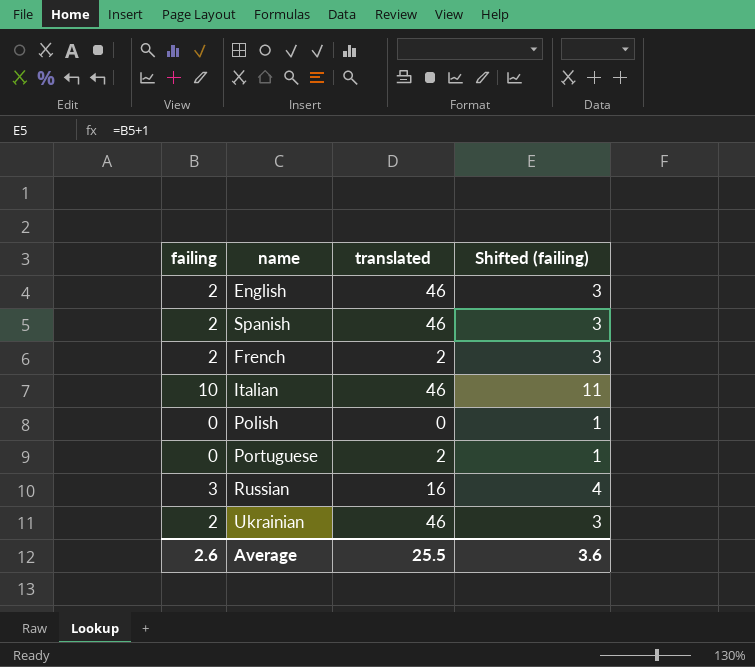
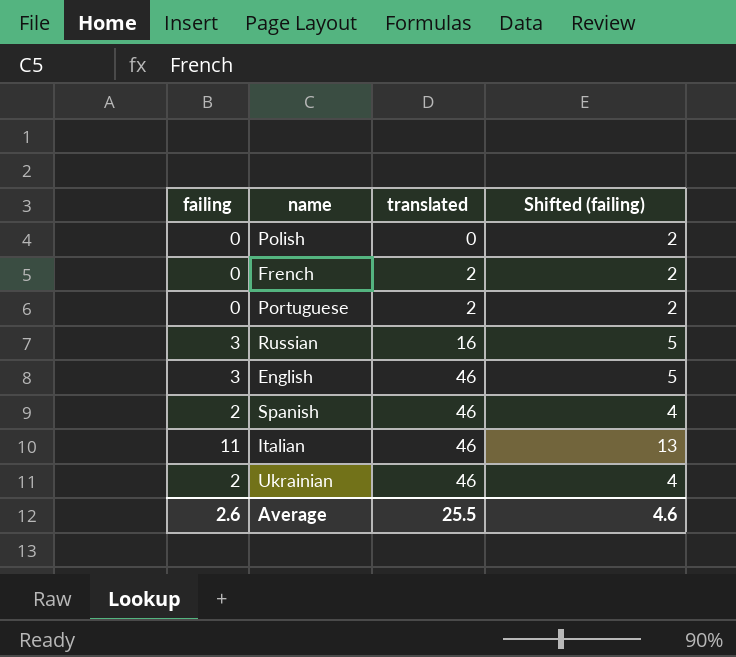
row order: none -> translated ascending
column Shifted (failing) | formula: [failing] + 1 -> [failing] + 2
French | failing: 2 -> 0
English | failing: 2 -> 3
Italian | failing: 10 -> 11
Average | Shifted (failing): 3.6 -> 4.6

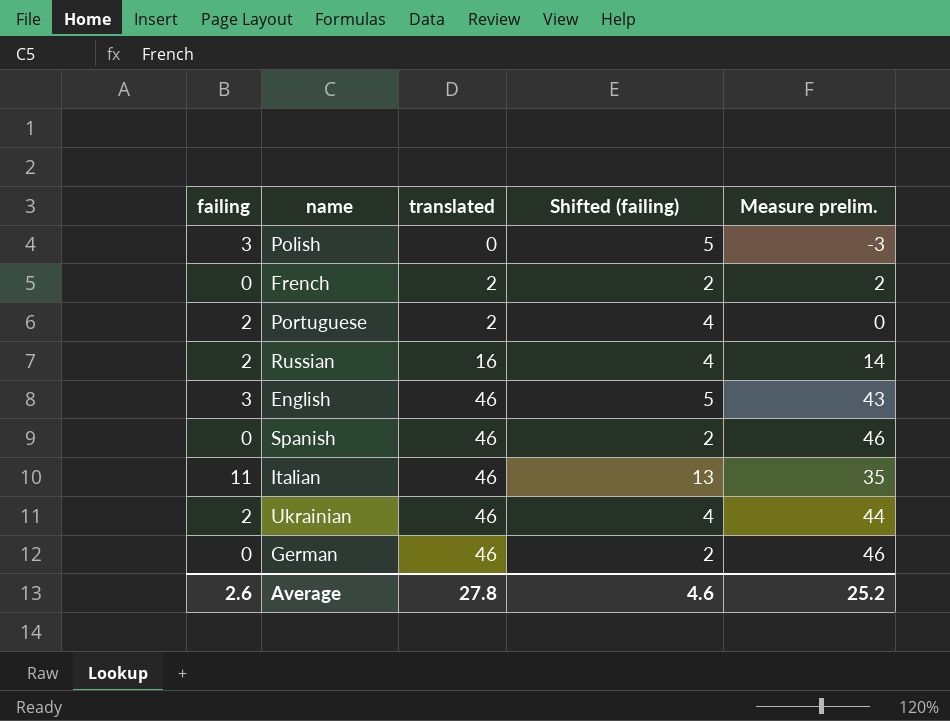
column Measure prelim. | formula: none -> [translated] - [failing]
Polish | failing: 0 -> 3
Polish | Shifted (failing): 2 -> 5
Portuguese | failing: 0 -> 2
Portuguese | Shifted (failing): 2 -> 4
Russian | failing: 3 -> 2
Russian | Shifted (failing): 5 -> 4
Spanish | failing: 2 -> 0
Spanish | Shifted (failing): 4 -> 2
row German: none -> 0 | 46 | 2 | 46
Average | translated: 25.5 -> 27.8

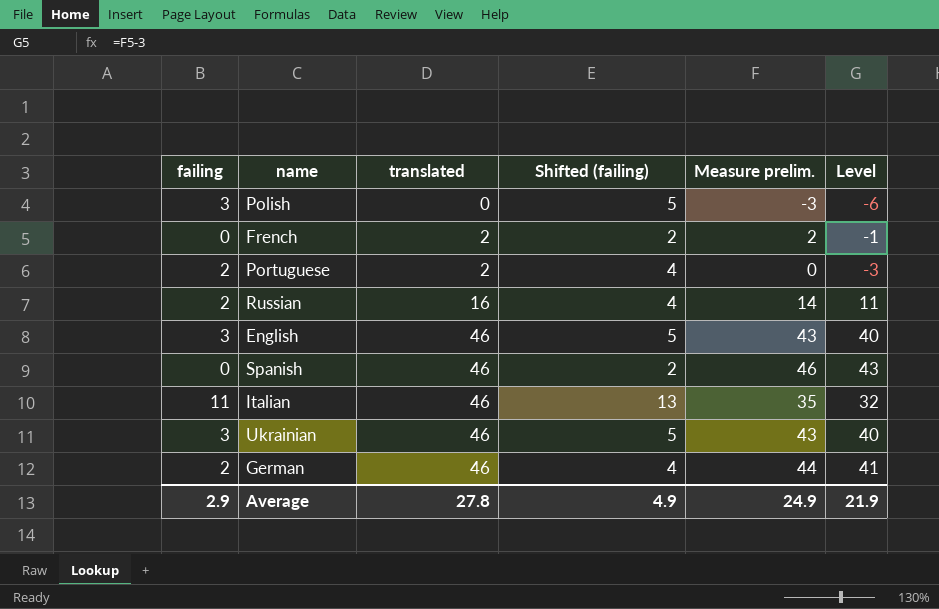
column Level | formula: none -> [Measure prelim.] - 3
Ukrainian | failing: 2 -> 3
Ukrainian | Shifted (failing): 4 -> 5
Ukrainian | Measure prelim.: 44 -> 43
German | failing: 0 -> 2
German | Shifted (failing): 2 -> 4
German | Measure prelim.: 46 -> 44
Average | failing: 2.6 -> 2.9
Average | Shifted (failing): 4.6 -> 4.9
Average | Measure prelim.: 25.2 -> 24.9

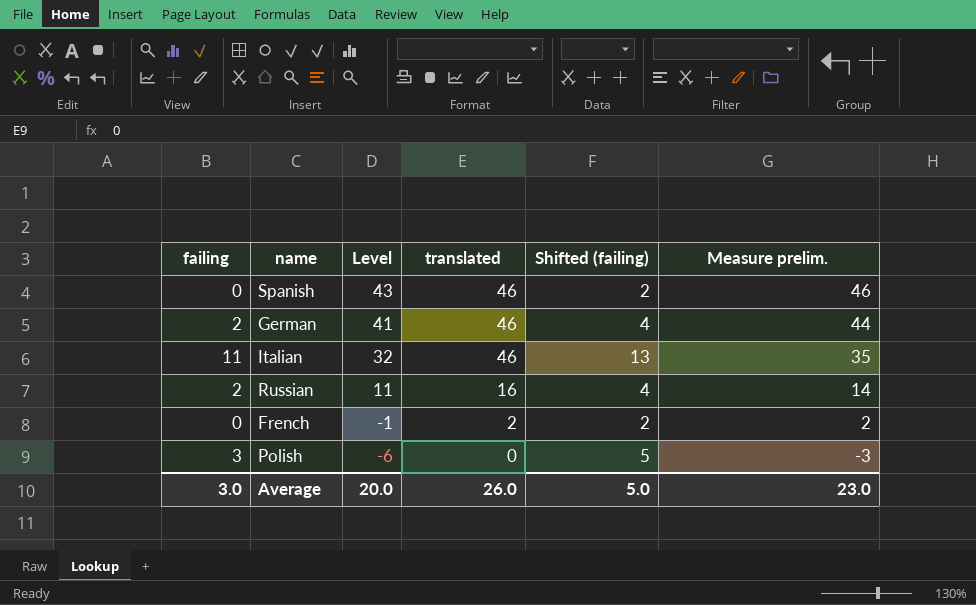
row order: translated ascending -> Level descending
column Level | position: 6 -> 3
row Portuguese: 2 | 2 | 4 | 0 | -3 -> none
row English: 3 | 46 | 5 | 43 | 40 -> none
row Ukrainian: 3 | 46 | 5 | 43 | 40 -> none
Average | failing: 2.9 -> 3.0
Average | Level: 21.9 -> 20.0
Average | translated: 27.8 -> 26.0
Average | Shifted (failing): 4.9 -> 5.0
Average | Measure prelim.: 24.9 -> 23.0

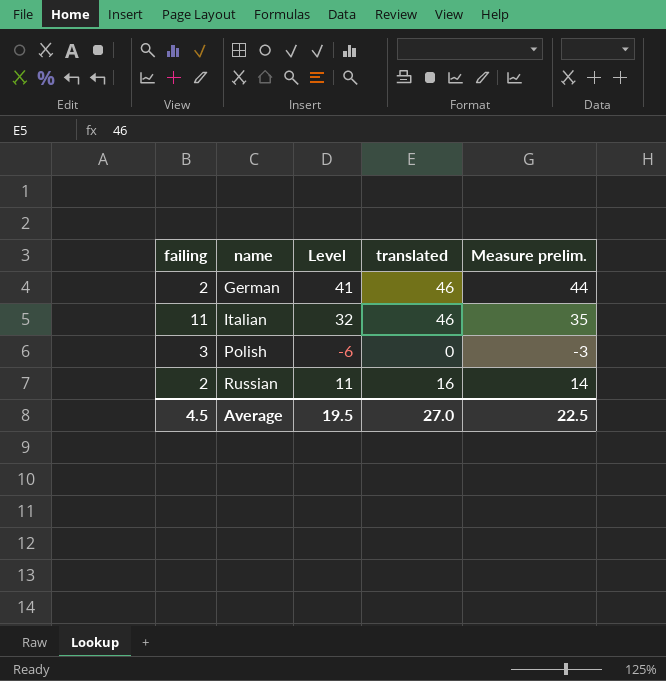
row order: Level descending -> name ascending
column Shifted (failing) | formula: [failing] + 2 -> none
row Spanish: 0 | 43 | 46 | 2 | 46 -> none
row French: 0 | -1 | 2 | 2 | 2 -> none
Average | failing: 3.0 -> 4.5
Average | Level: 20.0 -> 19.5
Average | translated: 26.0 -> 27.0
Average | Measure prelim.: 23.0 -> 22.5

